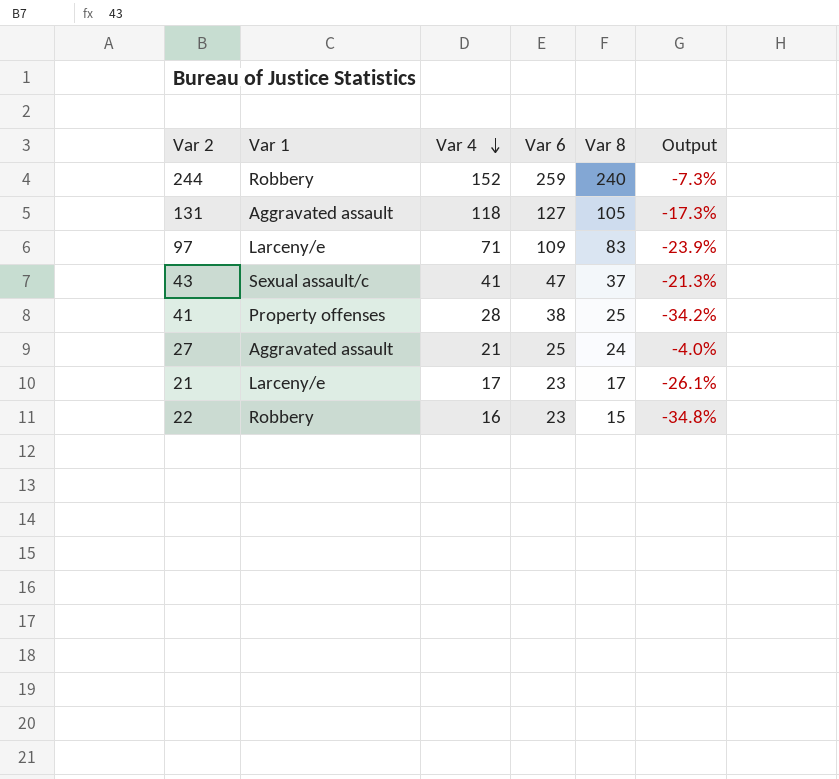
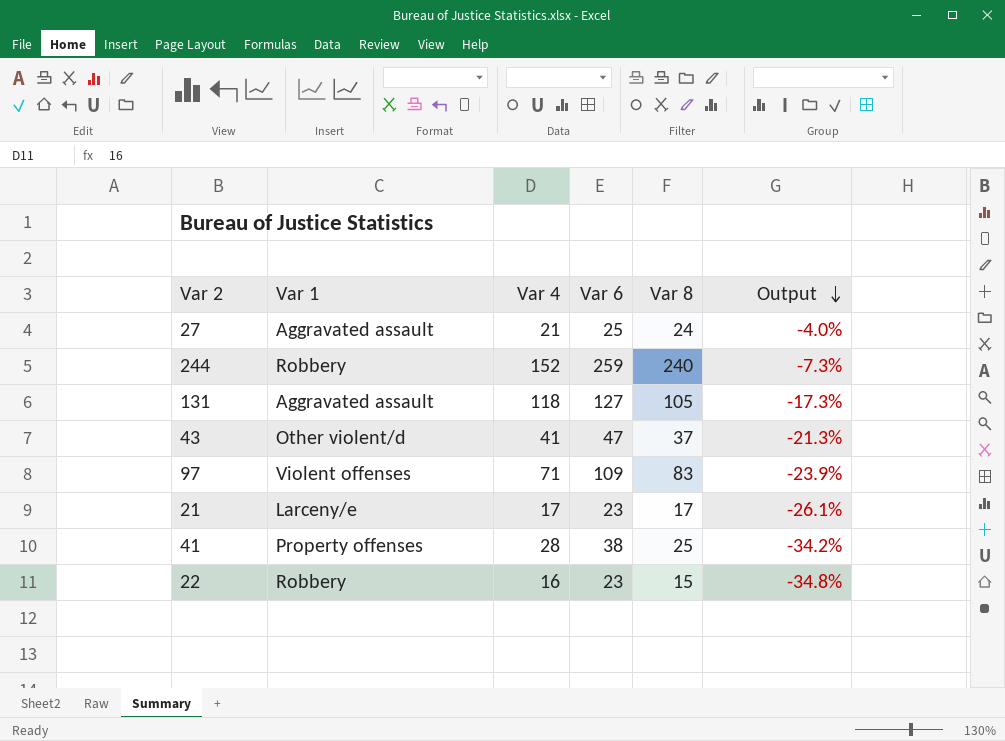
row order: Var 4 descending -> Output descending
43 | Var 1: Sexual assault/c -> Other violent/d
97 | Var 1: Larceny/e -> Violent offenses

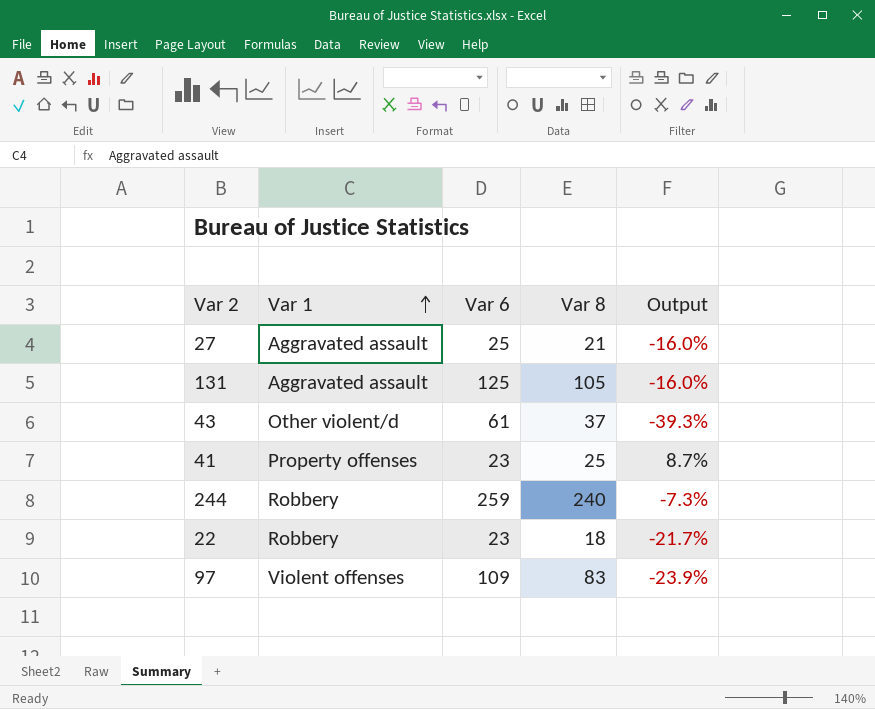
row order: Output descending -> Var 1 ascending
column Var 4 | position: 3 -> none
row 21: Larceny/e | 17 | 23 | 17 | -26.1% -> none
27 | Var 8: 24 -> 21
27 | Output: -4.0% -> -16.0%
131 | Var 6: 127 -> 125
131 | Output: -17.3% -> -16.0%
43 | Var 6: 47 -> 61
43 | Output: -21.3% -> -39.3%
41 | Var 6: 38 -> 23
41 | Output: -34.2% -> 8.7%
22 | Var 8: 15 -> 18
22 | Output: -34.8% -> -21.7%

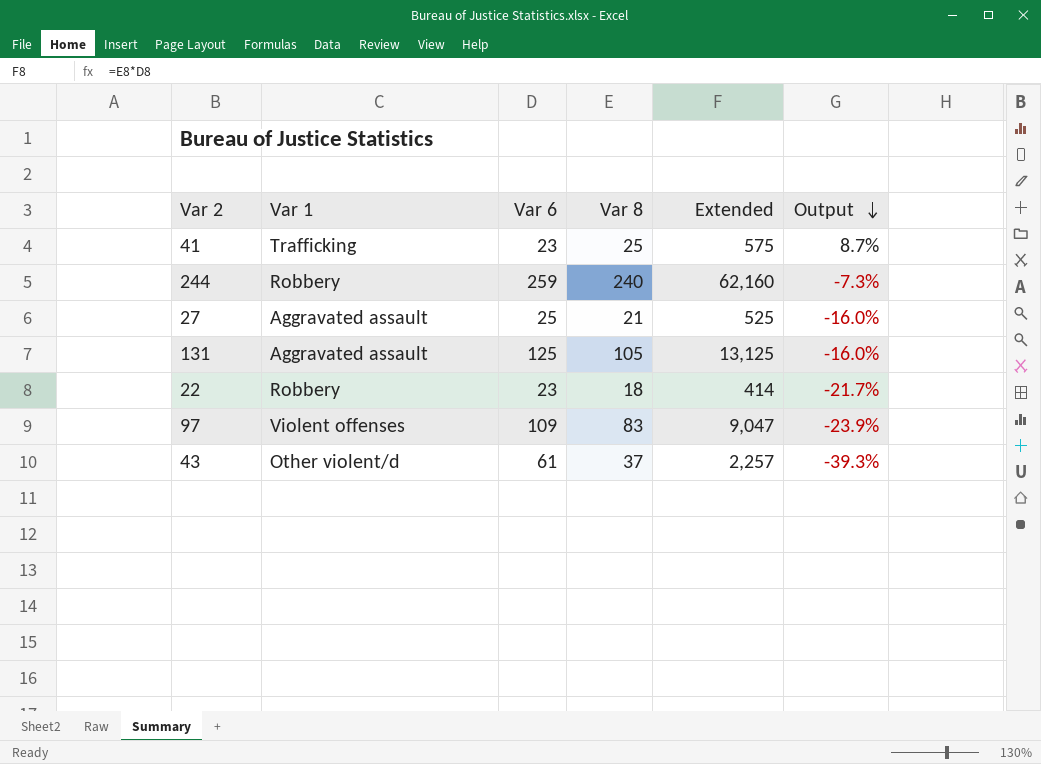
row order: Var 1 ascending -> Output descending
column Extended | formula: none -> [Var 6] * [Var 8]
41 | Var 1: Property offenses -> Trafficking

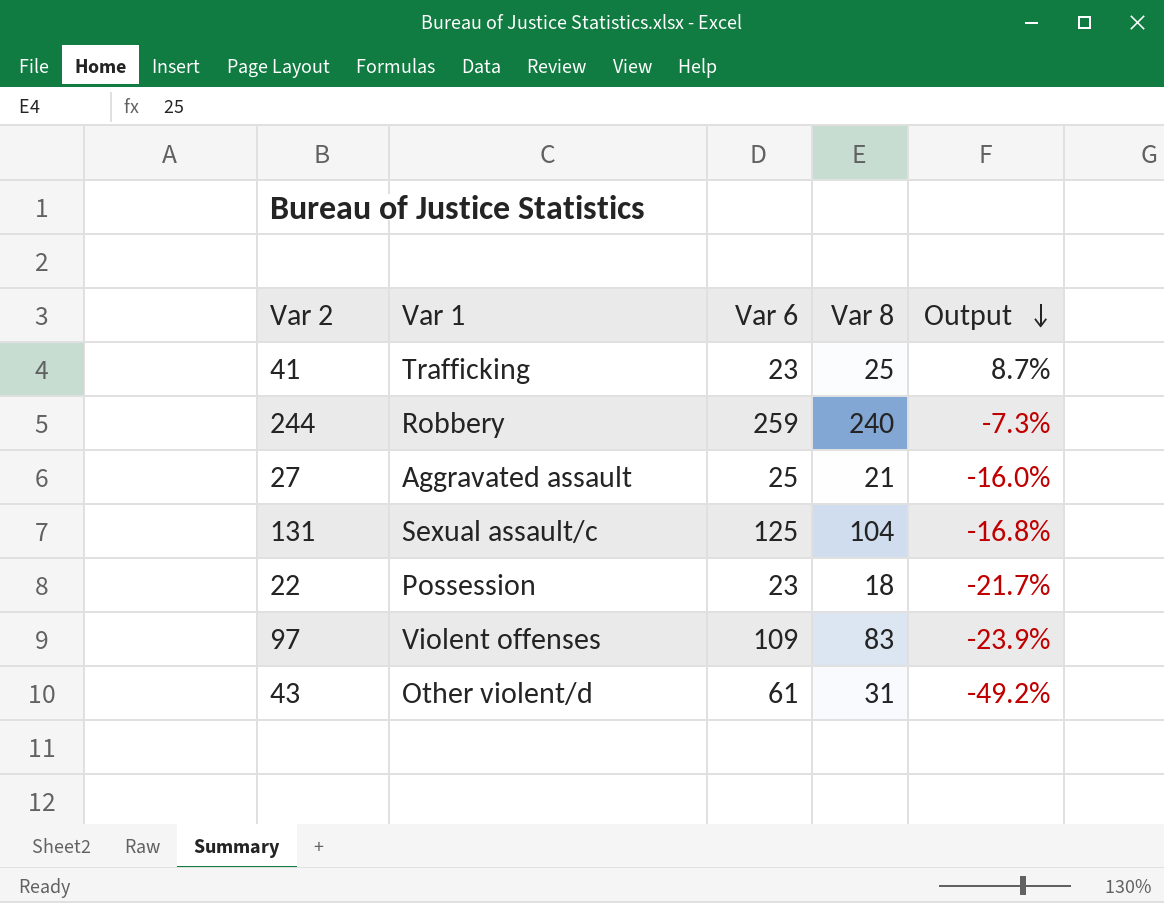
column Extended | formula: [Var 6] * [Var 8] -> none
131 | Var 1: Aggravated assault -> Sexual assault/c
131 | Var 8: 105 -> 104
131 | Output: -16.0% -> -16.8%
22 | Var 1: Robbery -> Possession
43 | Var 8: 37 -> 31
43 | Output: -39.3% -> -49.2%

